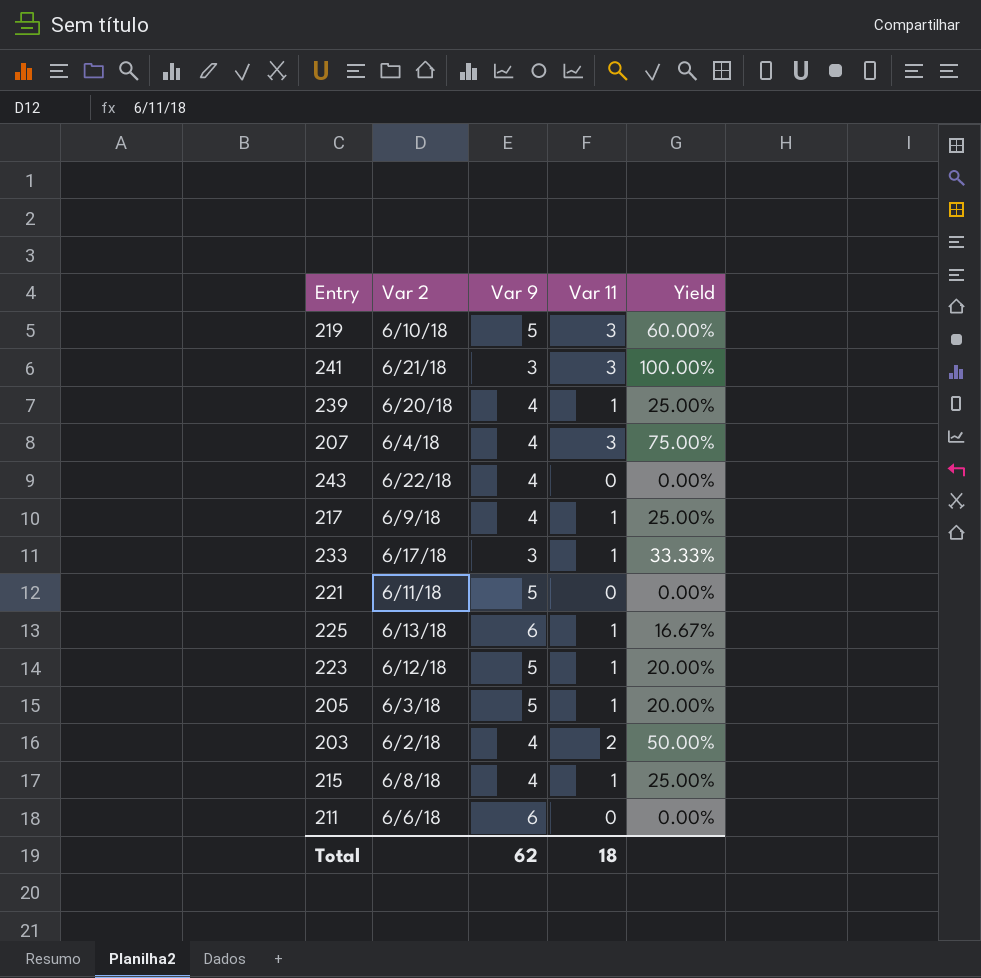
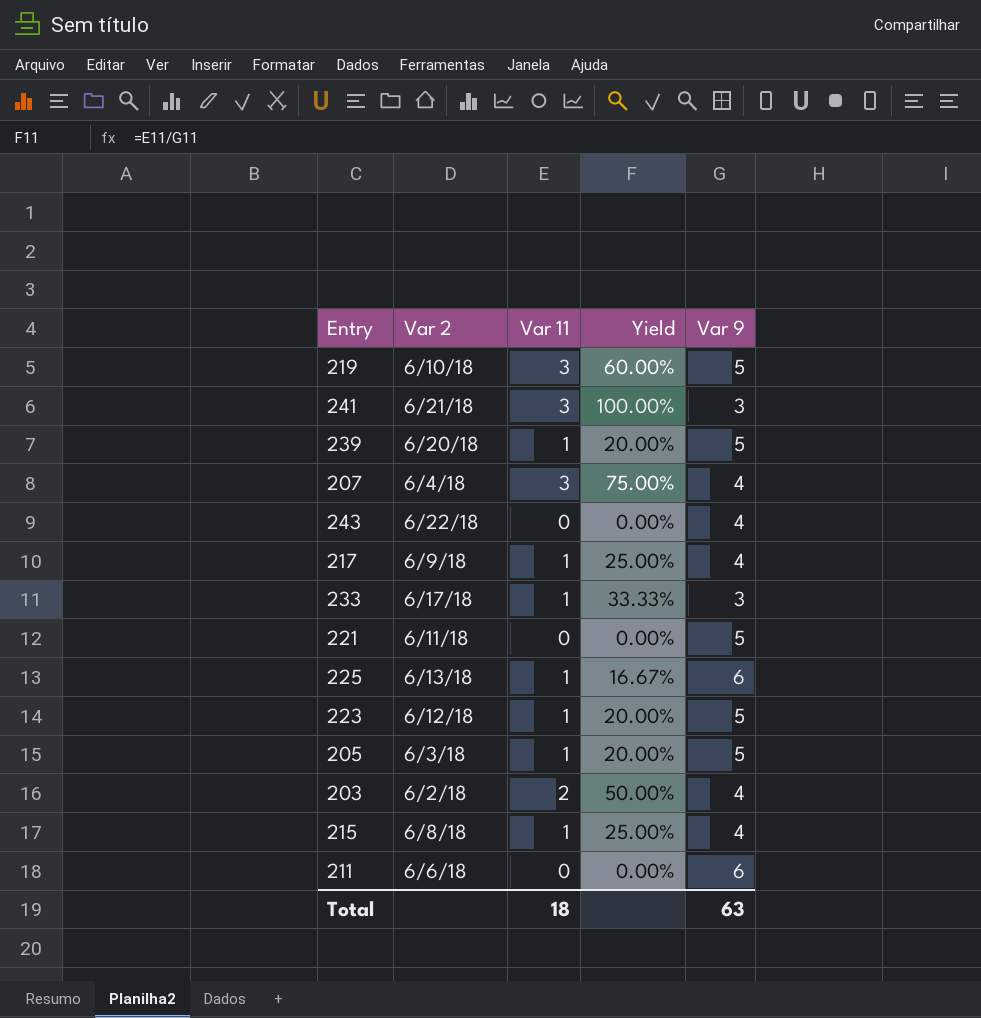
column Var 9 | position: 3 -> 5
239 | Yield: 25.00% -> 20.00%
239 | Var 9: 4 -> 5
Total | Var 9: 62 -> 63

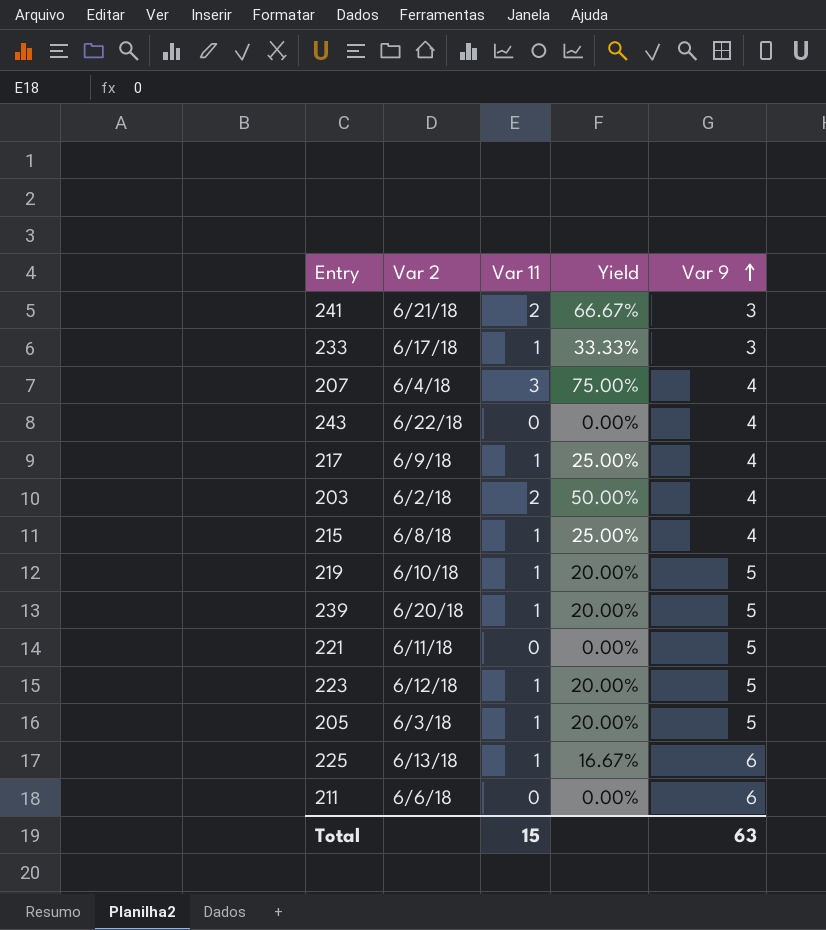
row order: none -> Var 9 ascending
241 | Var 11: 3 -> 2
241 | Yield: 100.00% -> 66.67%
219 | Var 11: 3 -> 1
219 | Yield: 60.00% -> 20.00%
Total | Var 11: 18 -> 15

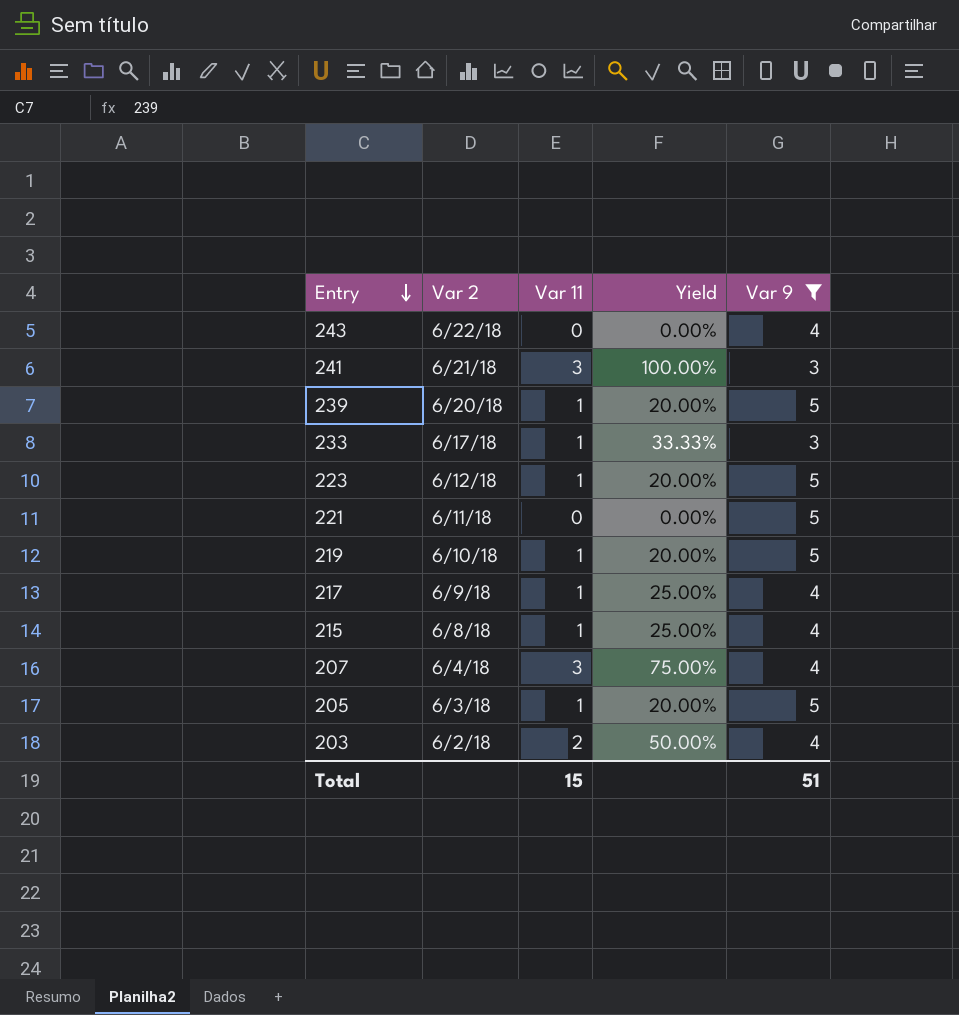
filter: none -> Var 9 != 6
row order: Var 9 ascending -> Entry descending
241 | Var 11: 2 -> 3
241 | Yield: 66.67% -> 100.00%
Total | Var 9: 63 -> 51

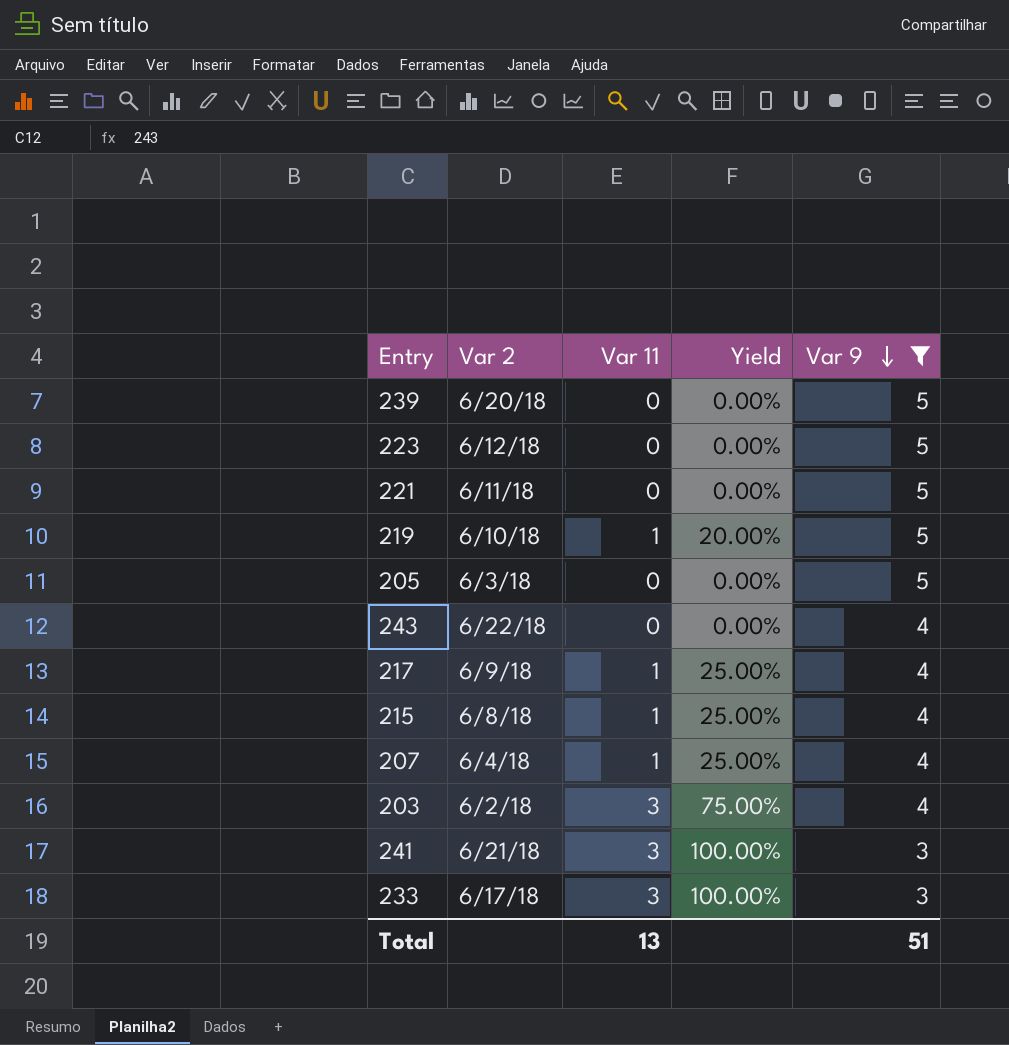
row order: Entry descending -> Var 9 descending
239 | Var 11: 1 -> 0
239 | Yield: 20.00% -> 0.00%
223 | Var 11: 1 -> 0
223 | Yield: 20.00% -> 0.00%
205 | Var 11: 1 -> 0
205 | Yield: 20.00% -> 0.00%
207 | Var 11: 3 -> 1
207 | Yield: 75.00% -> 25.00%
203 | Var 11: 2 -> 3
203 | Yield: 50.00% -> 75.00%
233 | Var 11: 1 -> 3
233 | Yield: 33.33% -> 100.00%
Total | Var 11: 15 -> 13

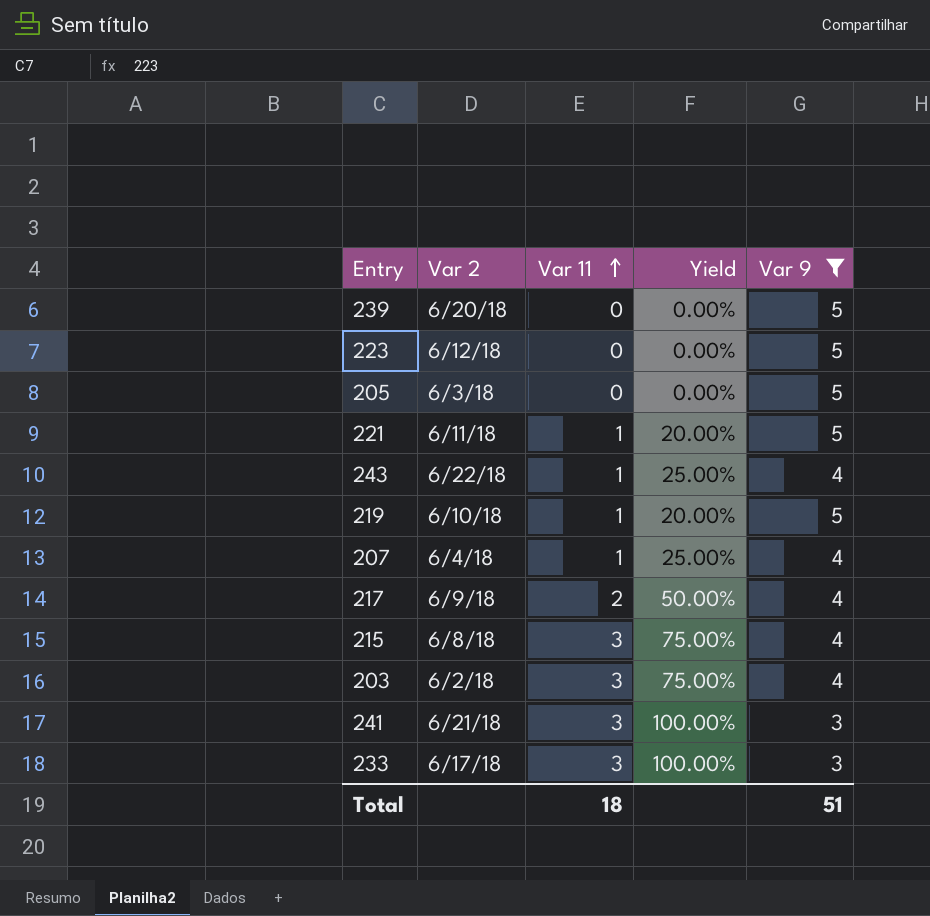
row order: Var 9 descending -> Var 11 ascending
221 | Var 11: 0 -> 1
221 | Yield: 0.00% -> 20.00%
243 | Var 11: 0 -> 1
243 | Yield: 0.00% -> 25.00%
217 | Var 11: 1 -> 2
217 | Yield: 25.00% -> 50.00%
215 | Var 11: 1 -> 3
215 | Yield: 25.00% -> 75.00%
Total | Var 11: 13 -> 18

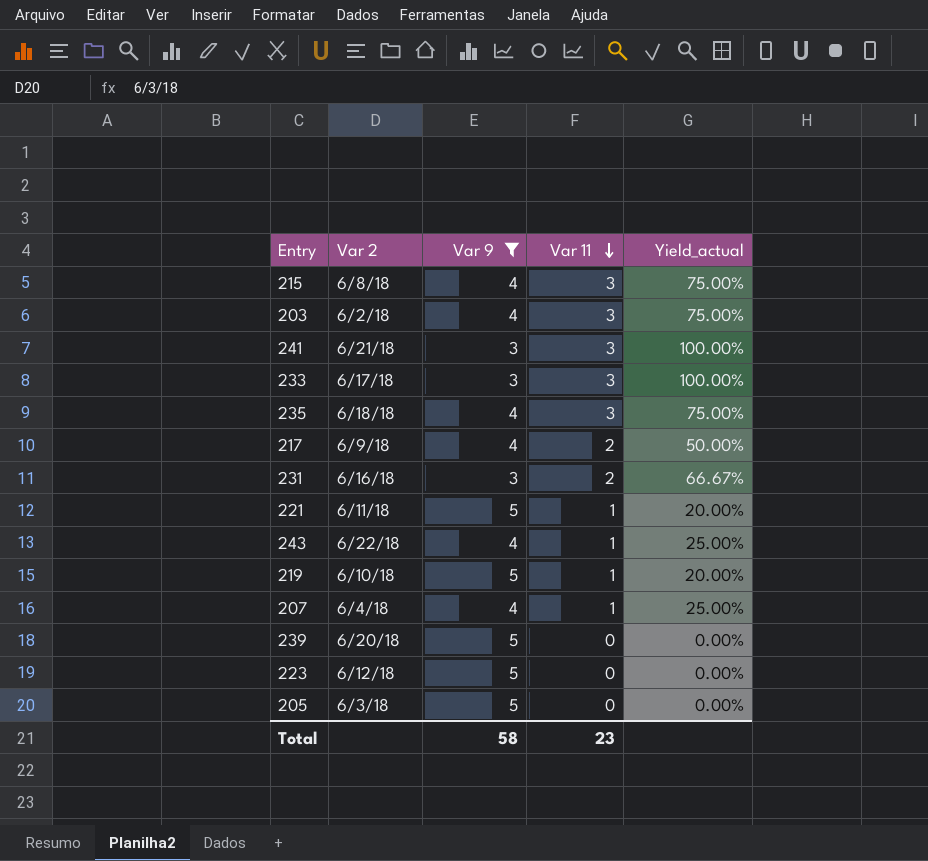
row order: Var 11 ascending -> Var 11 descending
column Var 9 | position: 5 -> 3
column name: Yield -> Yield_actual
row 235: none -> 6/18/18 | 4 | 3 | 75.00%
row 231: none -> 6/16/18 | 3 | 2 | 66.67%
Total | Var 9: 51 -> 58
Total | Var 11: 18 -> 23

